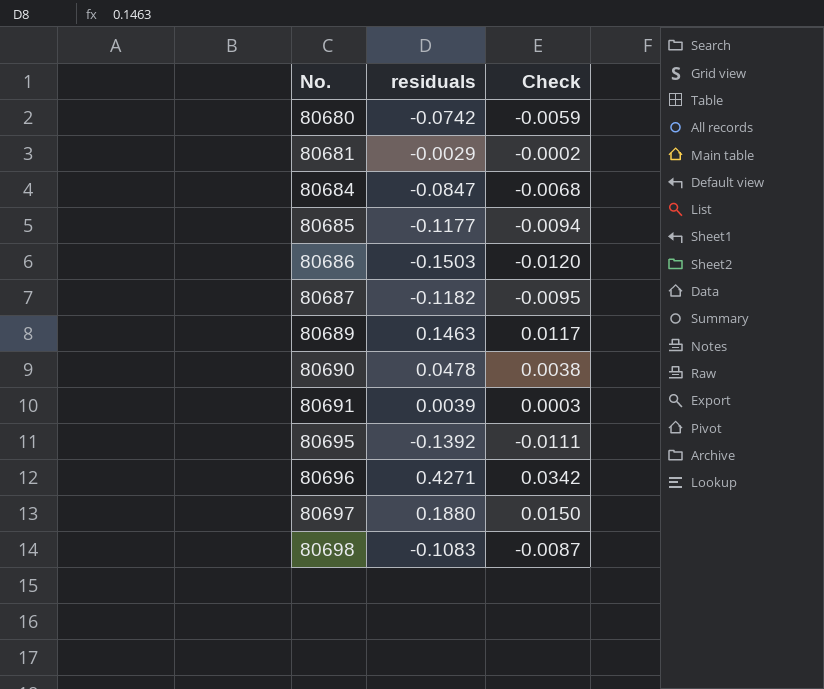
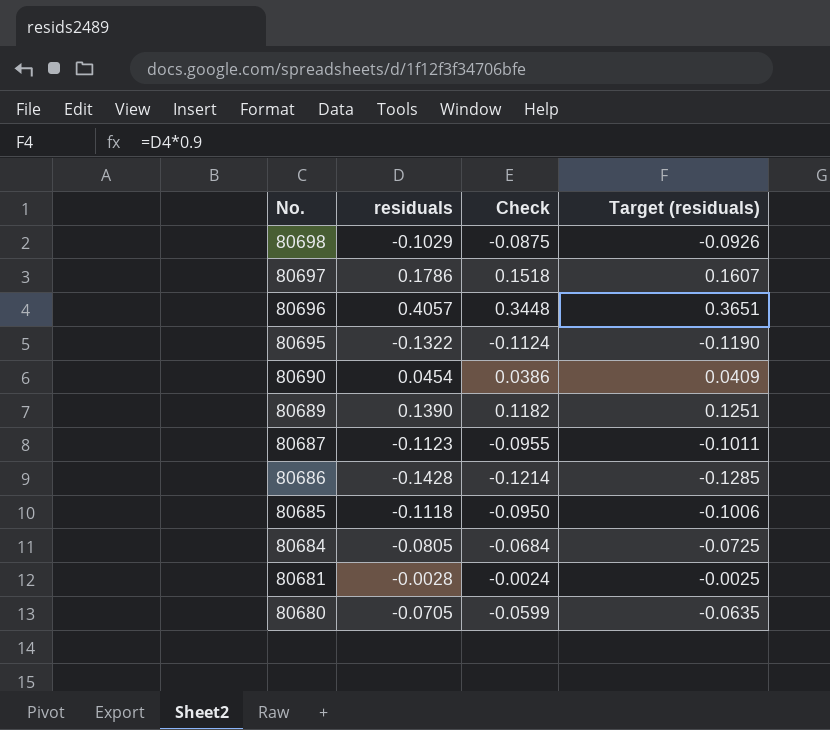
row order: No. ascending -> No. descending
column Check | formula: [residuals] * 0.08 -> [residuals] * 0.85
column Target (residuals) | formula: none -> [residuals] * 0.9
row 80691: 0.0039 | 0.0003 -> none
80698 | residuals: -0.1083 -> -0.1029
80697 | residuals: 0.1880 -> 0.1786
80696 | residuals: 0.4271 -> 0.4057
80695 | residuals: -0.1392 -> -0.1322
80690 | residuals: 0.0478 -> 0.0454
80689 | residuals: 0.1463 -> 0.1390
80687 | residuals: -0.1182 -> -0.1123
80686 | residuals: -0.1503 -> -0.1428
80685 | residuals: -0.1177 -> -0.1118
80684 | residuals: -0.0847 -> -0.0805
80681 | residuals: -0.0029 -> -0.0028
80680 | residuals: -0.0742 -> -0.0705

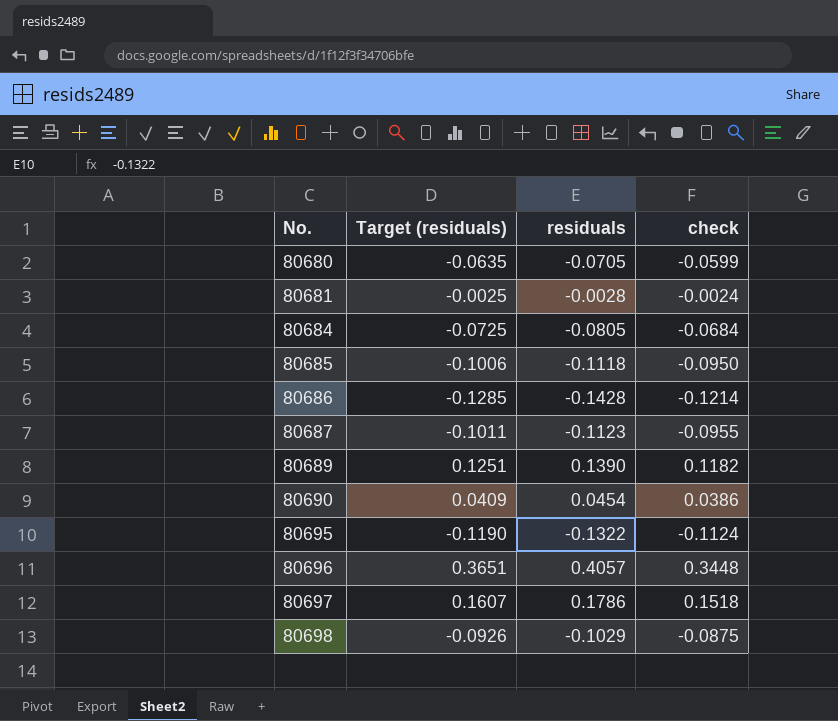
row order: No. descending -> No. ascending
column Target (residuals) | position: 4 -> 2
column name: Check -> check

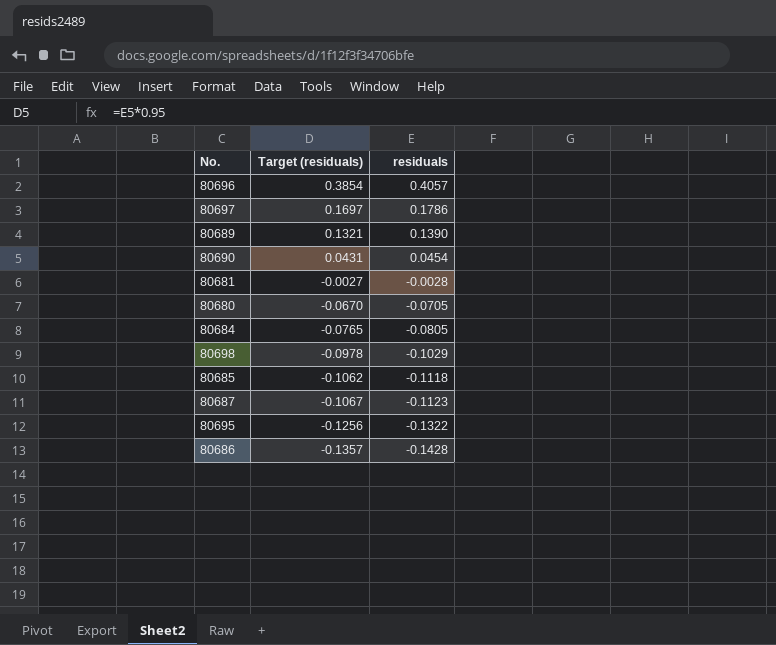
row order: No. ascending -> Target (residuals) descending
column check | formula: [residuals] * 0.85 -> none
column Target (residuals) | formula: [residuals] * 0.9 -> [residuals] * 0.95

